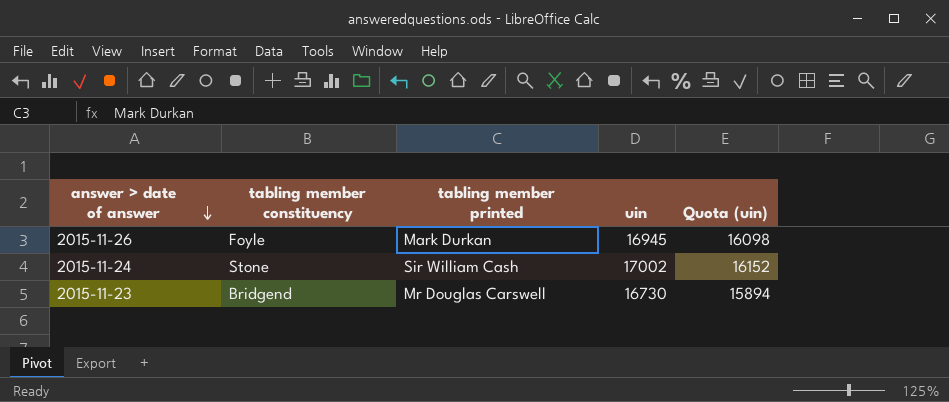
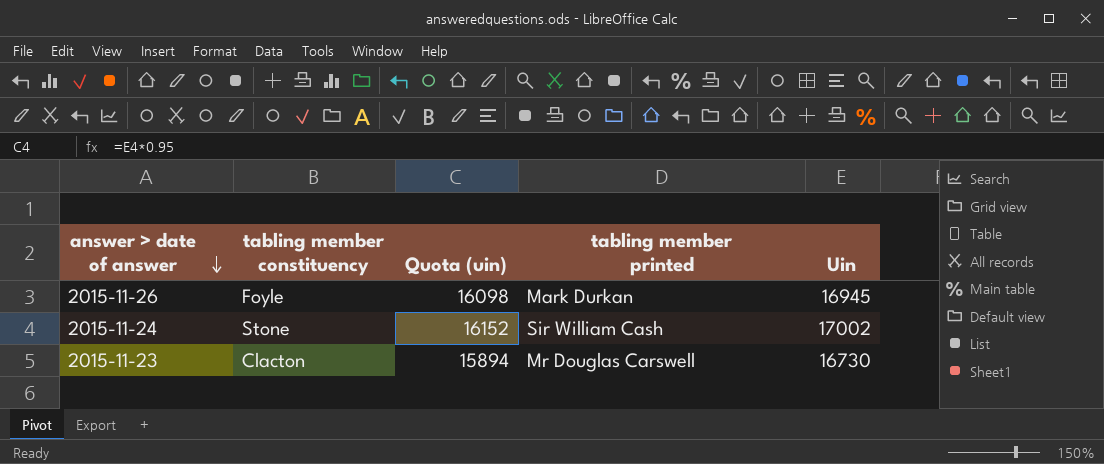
column Quota (uin) | position: 5 -> 3
column name: uin -> Uin
2015-11-23 | tabling member constituency: Bridgend -> Clacton

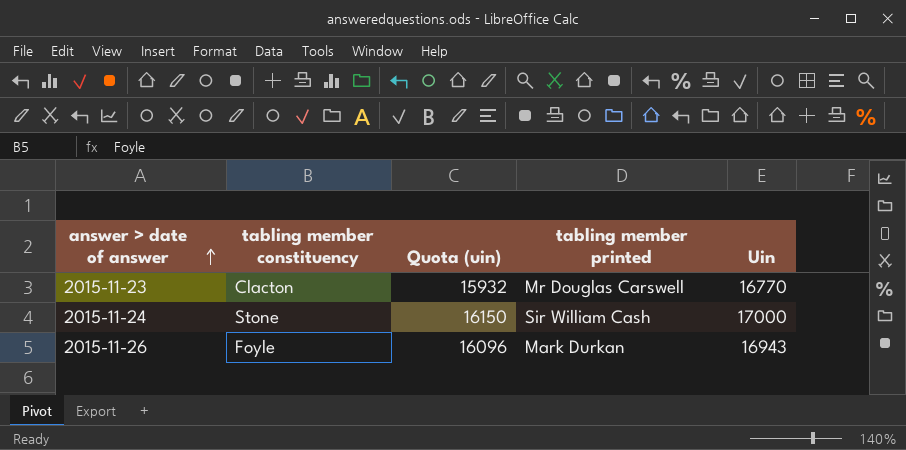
row order: answer > date of answer descending -> answer > date of answer ascending
2015-11-23 | Quota (uin): 15894 -> 15932
2015-11-23 | Uin: 16730 -> 16770
2015-11-24 | Quota (uin): 16152 -> 16150
2015-11-24 | Uin: 17002 -> 17000
2015-11-26 | Quota (uin): 16098 -> 16096
2015-11-26 | Uin: 16945 -> 16943

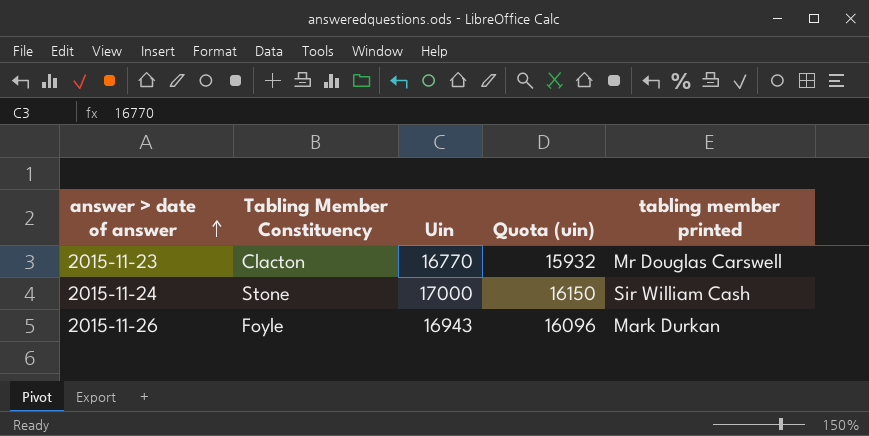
column name: tabling member constituency -> Tabling Member Constituency
column Uin | position: 5 -> 3

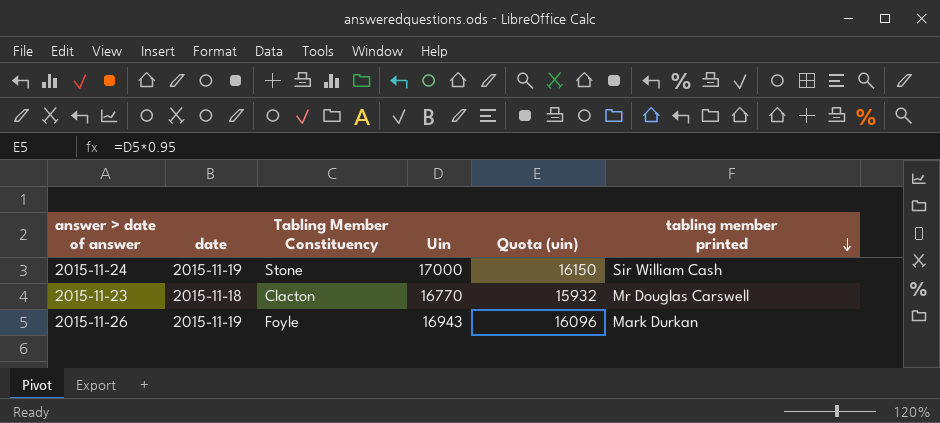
row order: answer > date of answer ascending -> tabling member printed descending
column date | position: none -> 2

